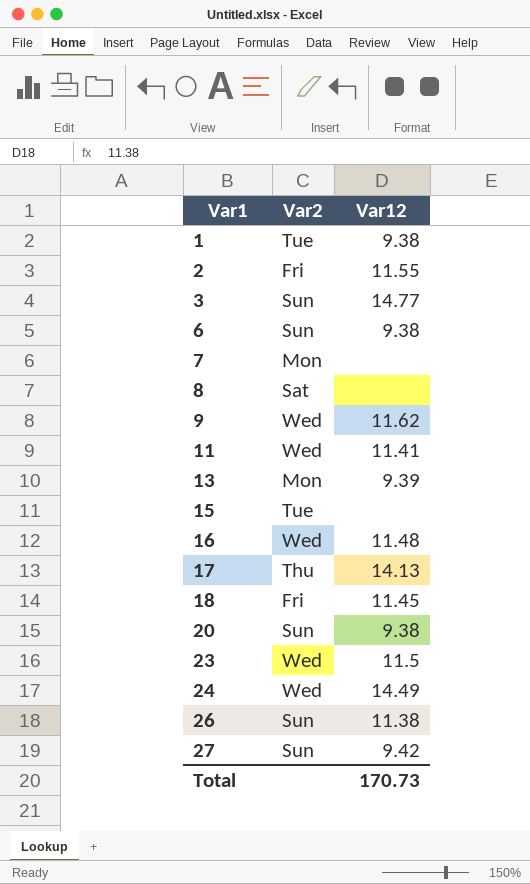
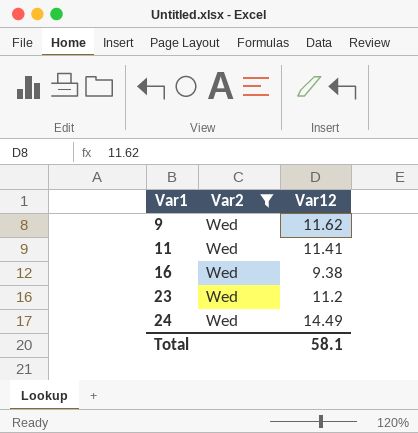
filter: none -> Var2 = Wed
16 | Var12: 11.48 -> 9.38
23 | Var12: 11.5 -> 11.2
Total | Var12: 170.73 -> 58.1

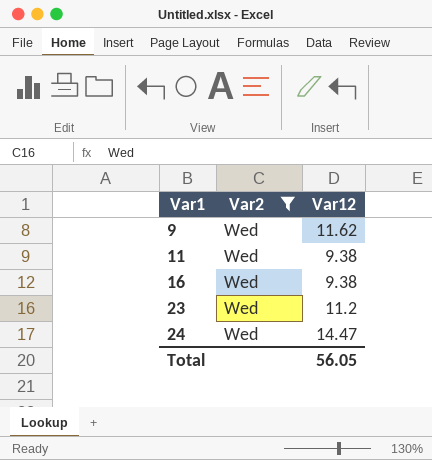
11 | Var12: 11.41 -> 9.38
24 | Var12: 14.49 -> 14.47
Total | Var12: 58.1 -> 56.05

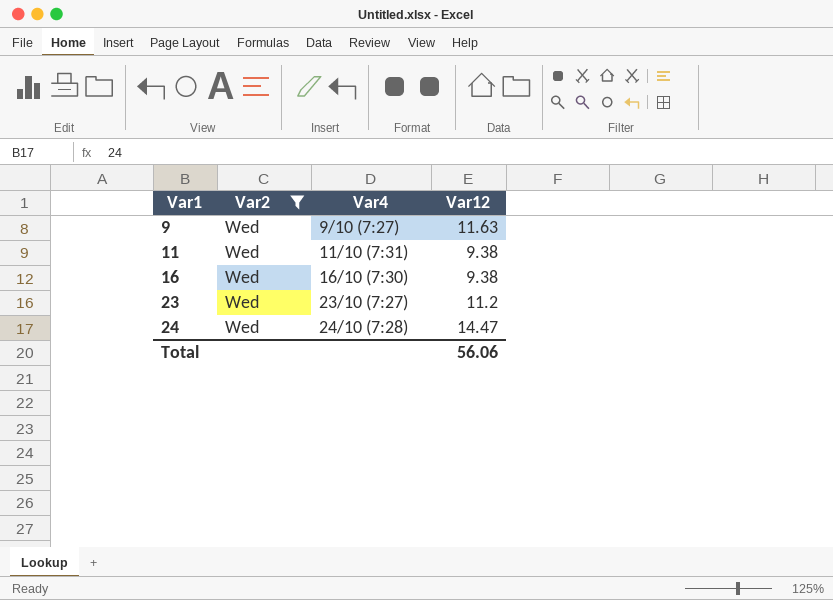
column Var4 | position: none -> 3
9 | Var12: 11.62 -> 11.63
Total | Var12: 56.05 -> 56.06

